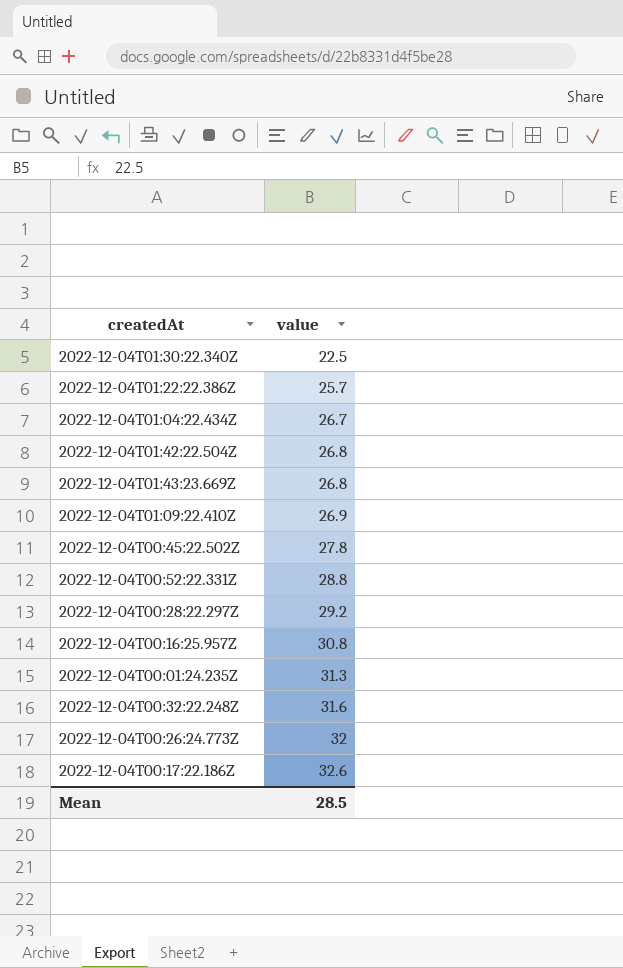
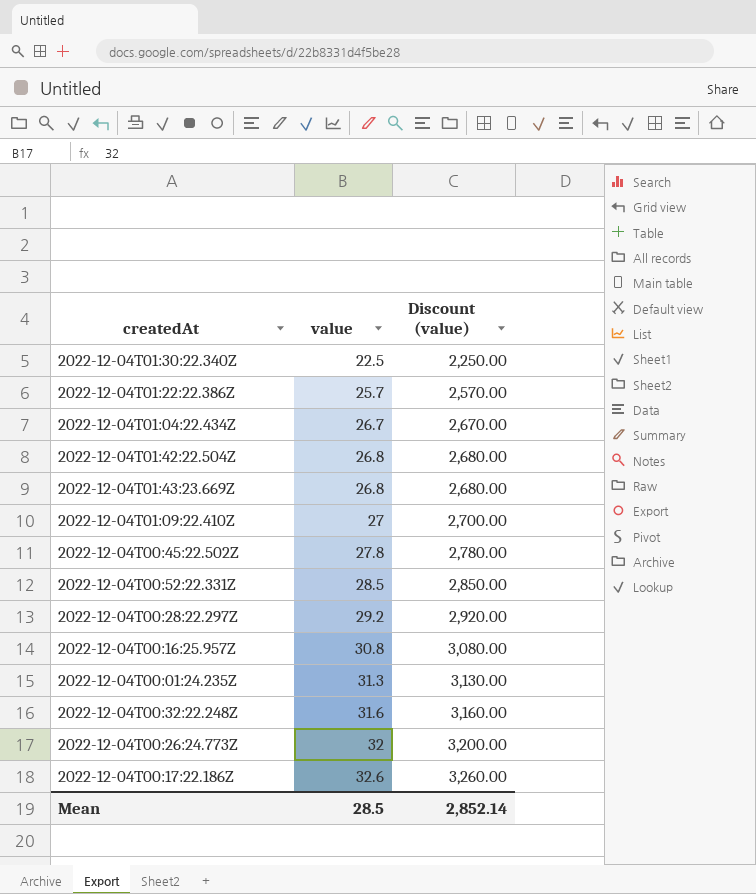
column Discount (value) | formula: none -> [value] * 100
2022-12-04T01:09:22.410Z | value: 26.9 -> 27
2022-12-04T00:52:22.331Z | value: 28.8 -> 28.5

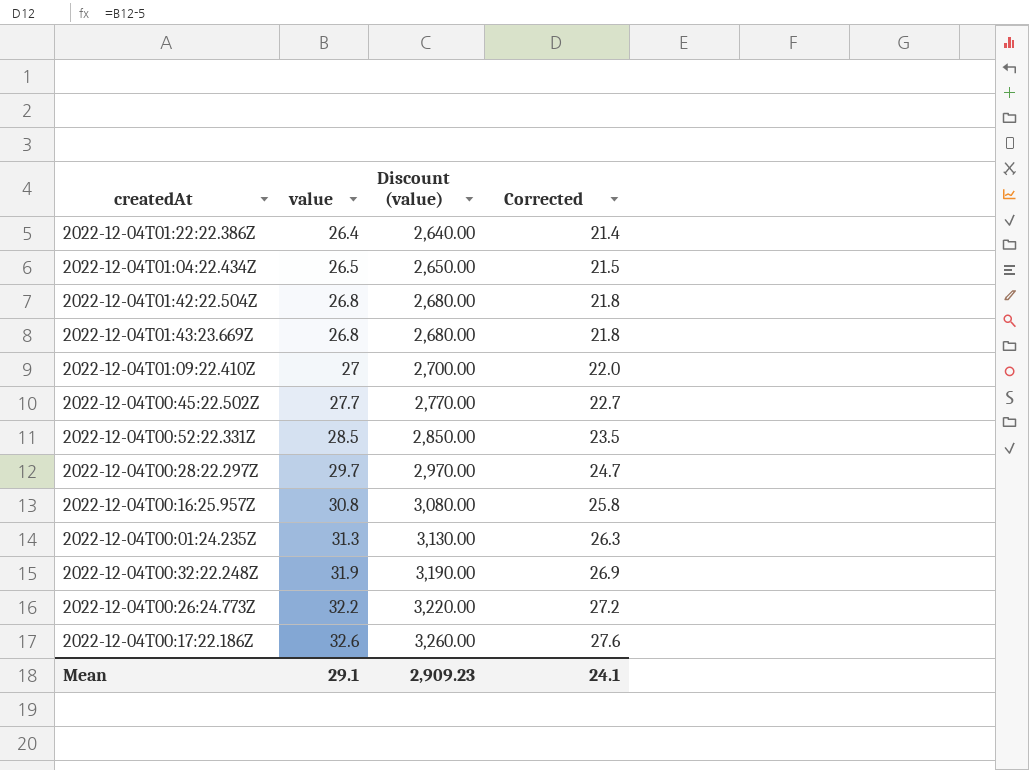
column Corrected | formula: none -> [value] - 5
row 2022-12-04T01:30:22.340Z: 22.5 | 2,250.00 -> none
2022-12-04T01:22:22.386Z | value: 25.7 -> 26.4
2022-12-04T01:22:22.386Z | Discount (value): 2,570.00 -> 2,640.00
2022-12-04T01:04:22.434Z | value: 26.7 -> 26.5
2022-12-04T01:04:22.434Z | Discount (value): 2,670.00 -> 2,650.00
2022-12-04T00:45:22.502Z | value: 27.8 -> 27.7
2022-12-04T00:45:22.502Z | Discount (value): 2,780.00 -> 2,770.00
2022-12-04T00:28:22.297Z | value: 29.2 -> 29.7
2022-12-04T00:28:22.297Z | Discount (value): 2,920.00 -> 2,970.00
2022-12-04T00:32:22.248Z | value: 31.6 -> 31.9
2022-12-04T00:32:22.248Z | Discount (value): 3,160.00 -> 3,190.00
2022-12-04T00:26:24.773Z | value: 32 -> 32.2
2022-12-04T00:26:24.773Z | Discount (value): 3,200.00 -> 3,220.00
Mean | value: 28.5 -> 29.1
Mean | Discount (value): 2,852.14 -> 2,909.23

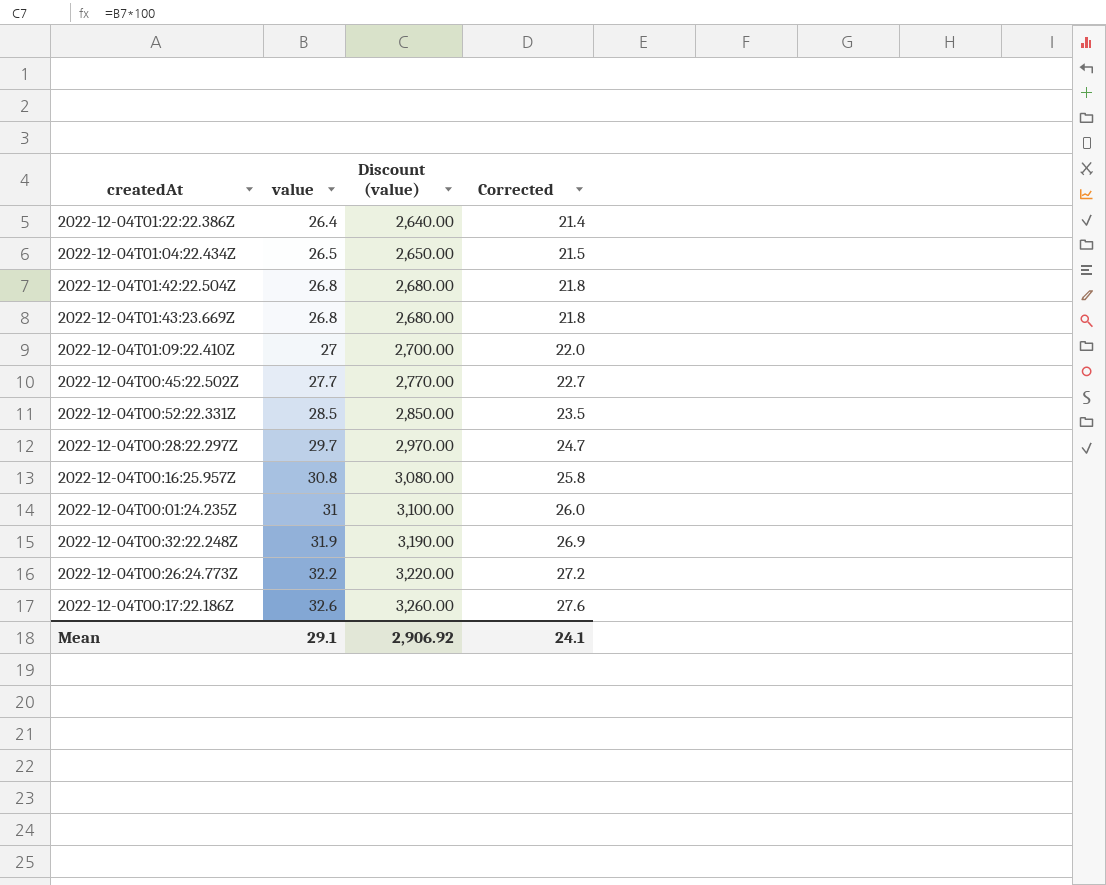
2022-12-04T00:01:24.235Z | value: 31.3 -> 31
2022-12-04T00:01:24.235Z | Discount (value): 3,130.00 -> 3,100.00
2022-12-04T00:01:24.235Z | Corrected: 26.3 -> 26.0
Mean | Discount (value): 2,909.23 -> 2,906.92

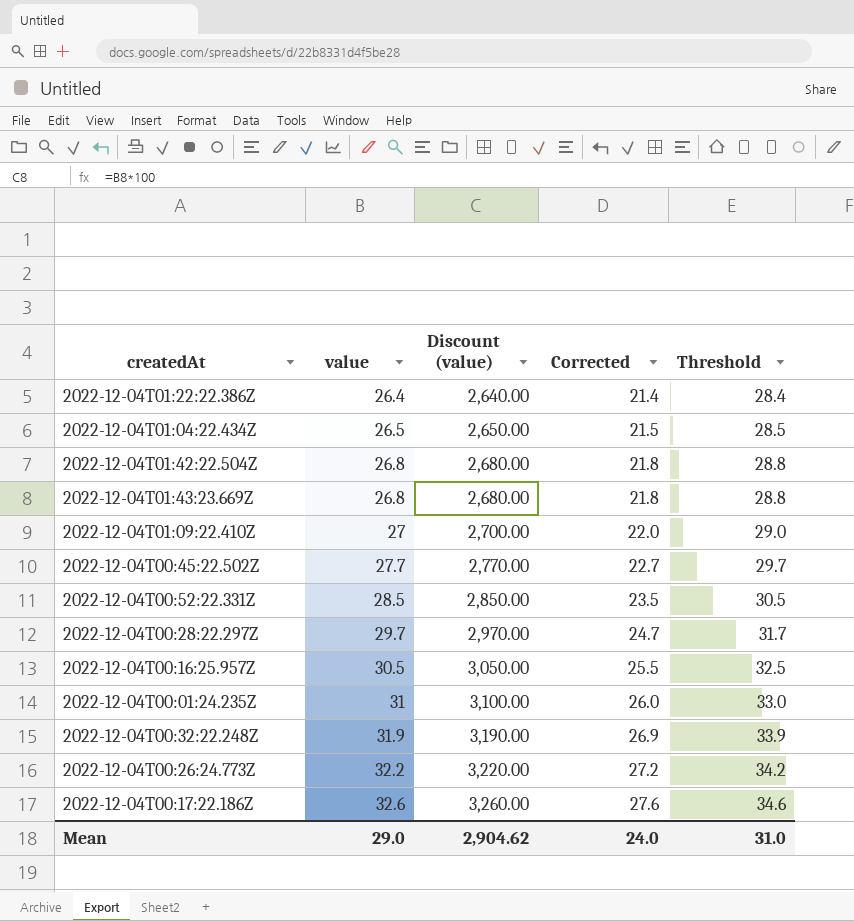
column Threshold | formula: none -> [value] + 2
2022-12-04T00:16:25.957Z | value: 30.8 -> 30.5
2022-12-04T00:16:25.957Z | Discount (value): 3,080.00 -> 3,050.00
2022-12-04T00:16:25.957Z | Corrected: 25.8 -> 25.5
Mean | value: 29.1 -> 29.0
Mean | Discount (value): 2,906.92 -> 2,904.62
Mean | Corrected: 24.1 -> 24.0

